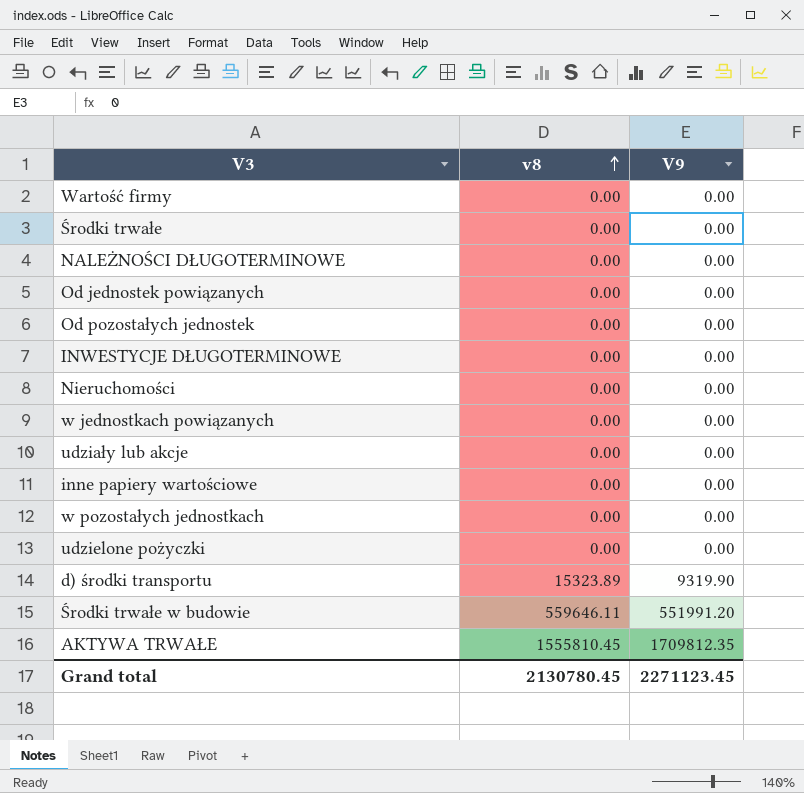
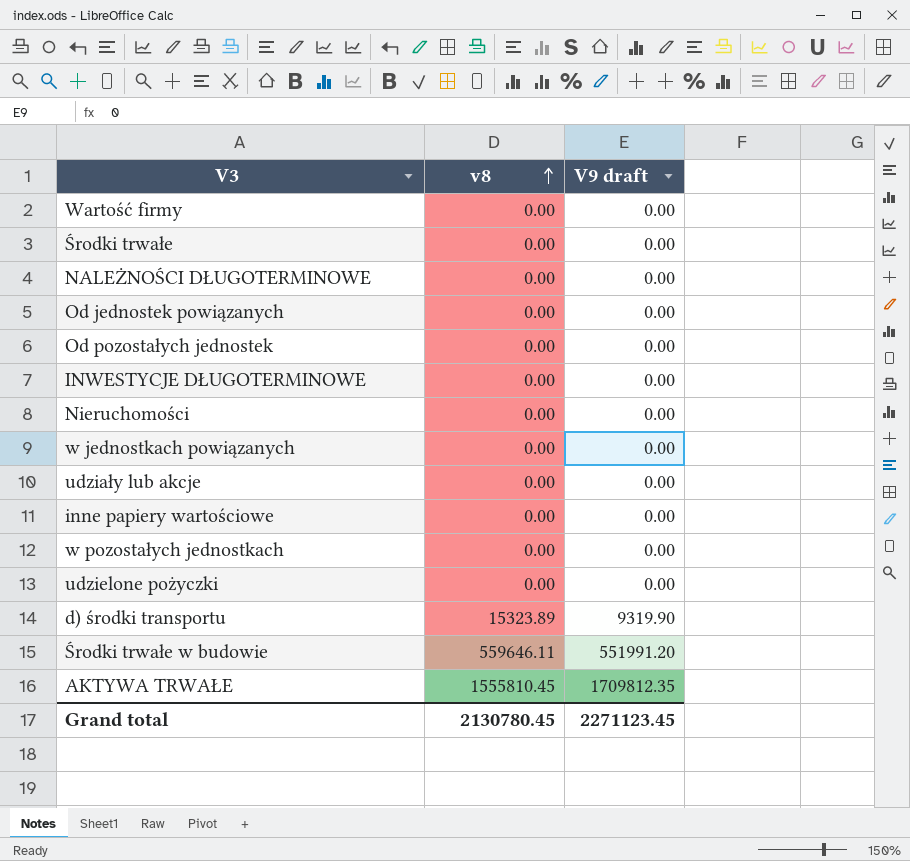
column name: V9 -> V9 draft

